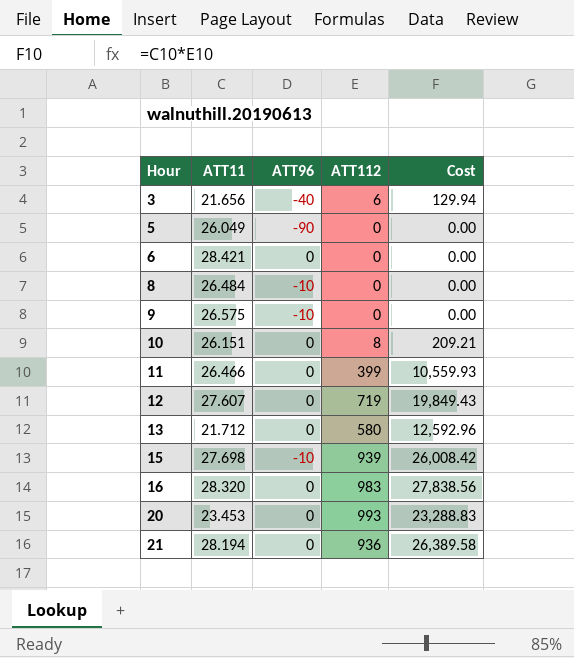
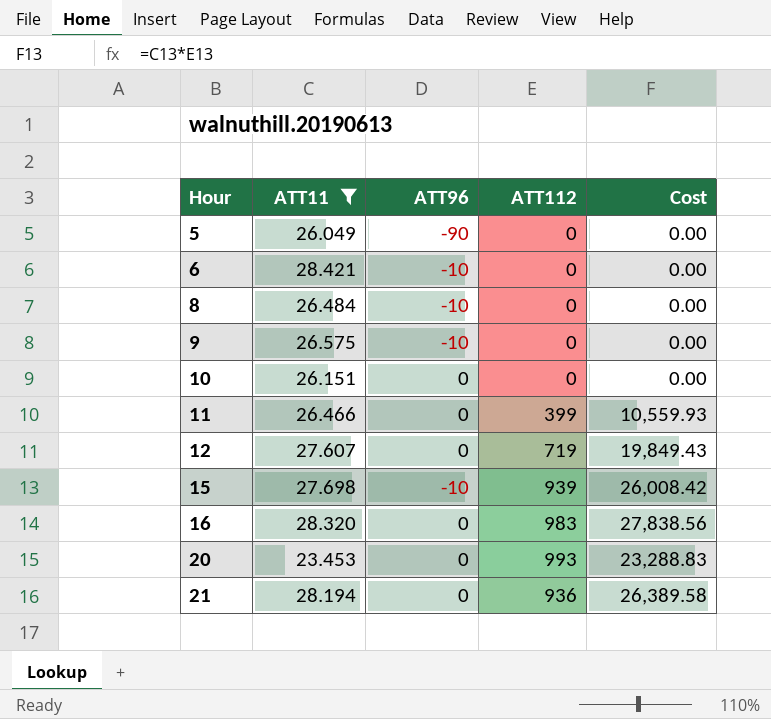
filter: none -> ATT11 >= 23.453
6 | ATT96: 0 -> -10
10 | ATT112: 8 -> 0
10 | Cost: 209.21 -> 0.00

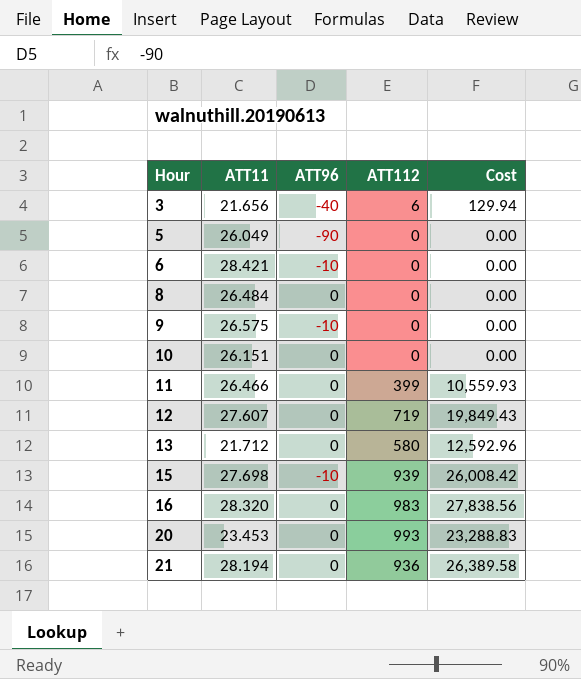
filter: ATT11 >= 23.453 -> none
8 | ATT96: -10 -> 0

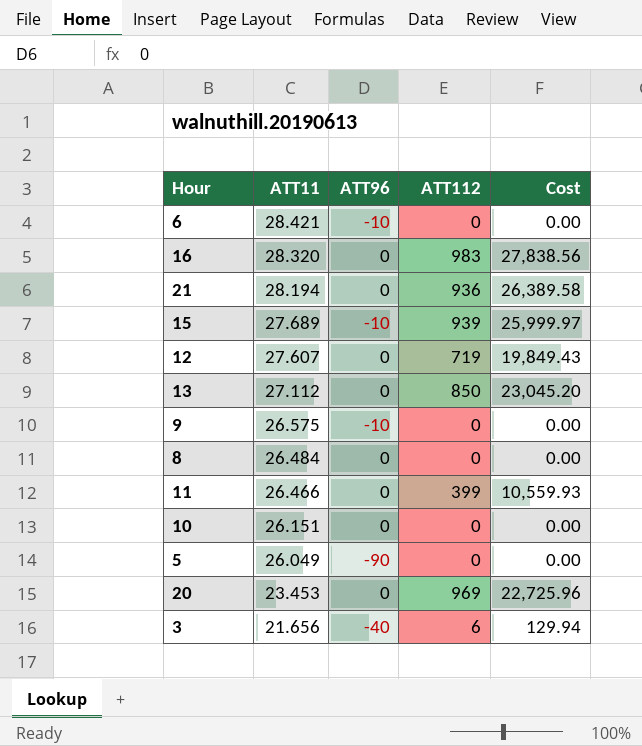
row order: Hour ascending -> ATT11 descending
15 | ATT11: 27.698 -> 27.689
15 | Cost: 26,008.42 -> 25,999.97
13 | ATT11: 21.712 -> 27.112
13 | ATT112: 580 -> 850
13 | Cost: 12,592.96 -> 23,045.20
20 | ATT112: 993 -> 969
20 | Cost: 23,288.83 -> 22,725.96

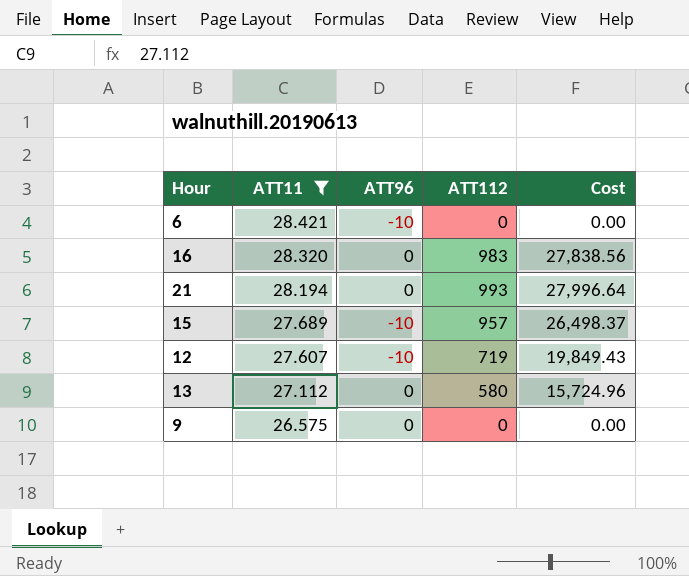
filter: none -> ATT11 >= 26.575
21 | ATT112: 936 -> 993
21 | Cost: 26,389.58 -> 27,996.64
15 | ATT112: 939 -> 957
15 | Cost: 25,999.97 -> 26,498.37
12 | ATT96: 0 -> -10
13 | ATT112: 850 -> 580
13 | Cost: 23,045.20 -> 15,724.96
9 | ATT96: -10 -> 0

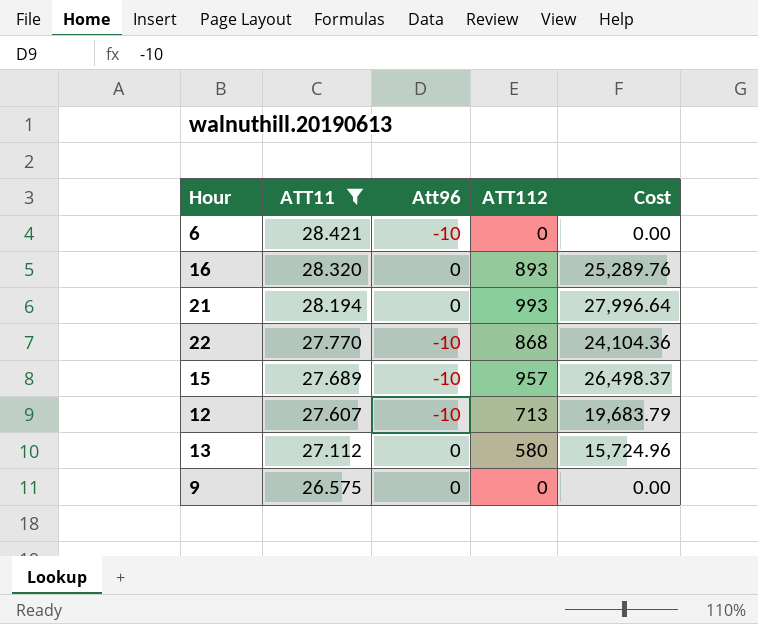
column name: ATT96 -> Att96
16 | ATT112: 983 -> 893
16 | Cost: 27,838.56 -> 25,289.76
row 22: none -> 27.770 | -10 | 868 | 24,104.36
12 | ATT112: 719 -> 713
12 | Cost: 19,849.43 -> 19,683.79

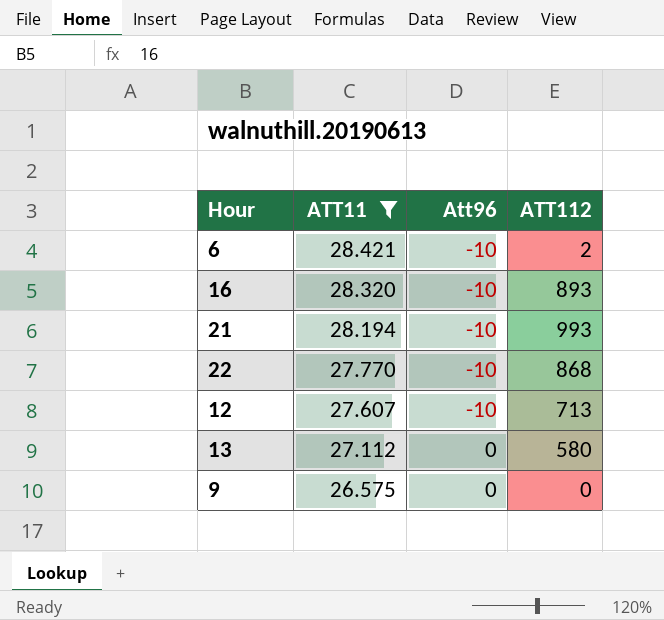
column Cost | formula: [ATT11] * [ATT112] -> none
row 15: 27.689 | -10 | 957 | 26,498.37 -> none
6 | ATT112: 0 -> 2
16 | Att96: 0 -> -10
21 | Att96: 0 -> -10

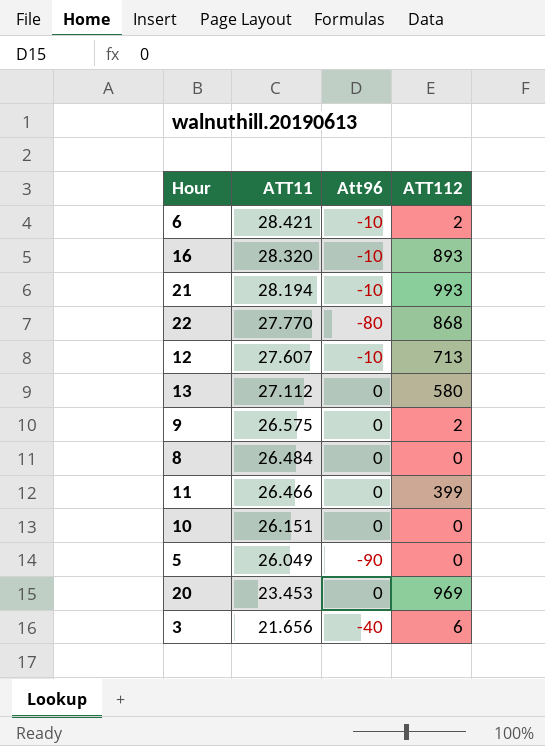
filter: ATT11 >= 26.575 -> none
22 | Att96: -10 -> -80
9 | ATT112: 0 -> 2

